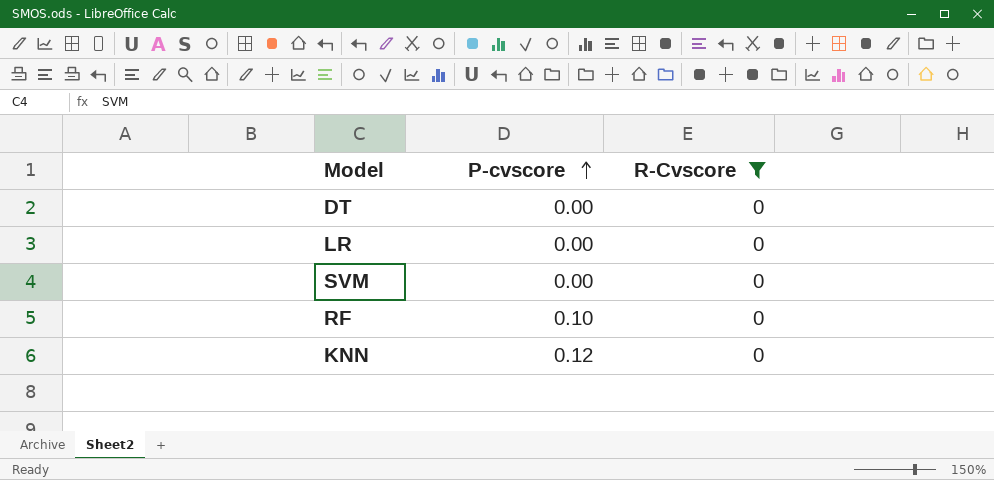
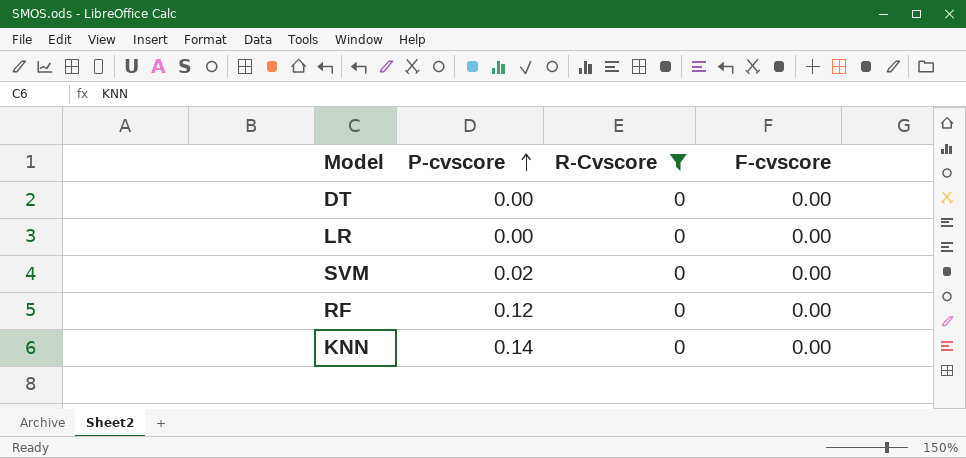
column F-cvscore | position: none -> 4
SVM | P-cvscore: 0.00 -> 0.02
RF | P-cvscore: 0.10 -> 0.12
KNN | P-cvscore: 0.12 -> 0.14

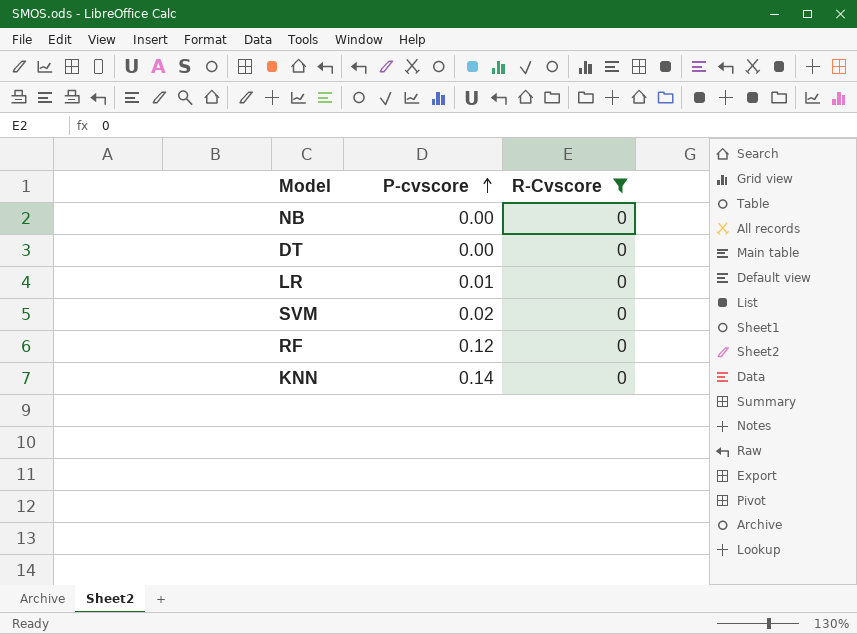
column F-cvscore | position: 4 -> none
row NB: none -> 0.00 | 0
LR | P-cvscore: 0.00 -> 0.01

